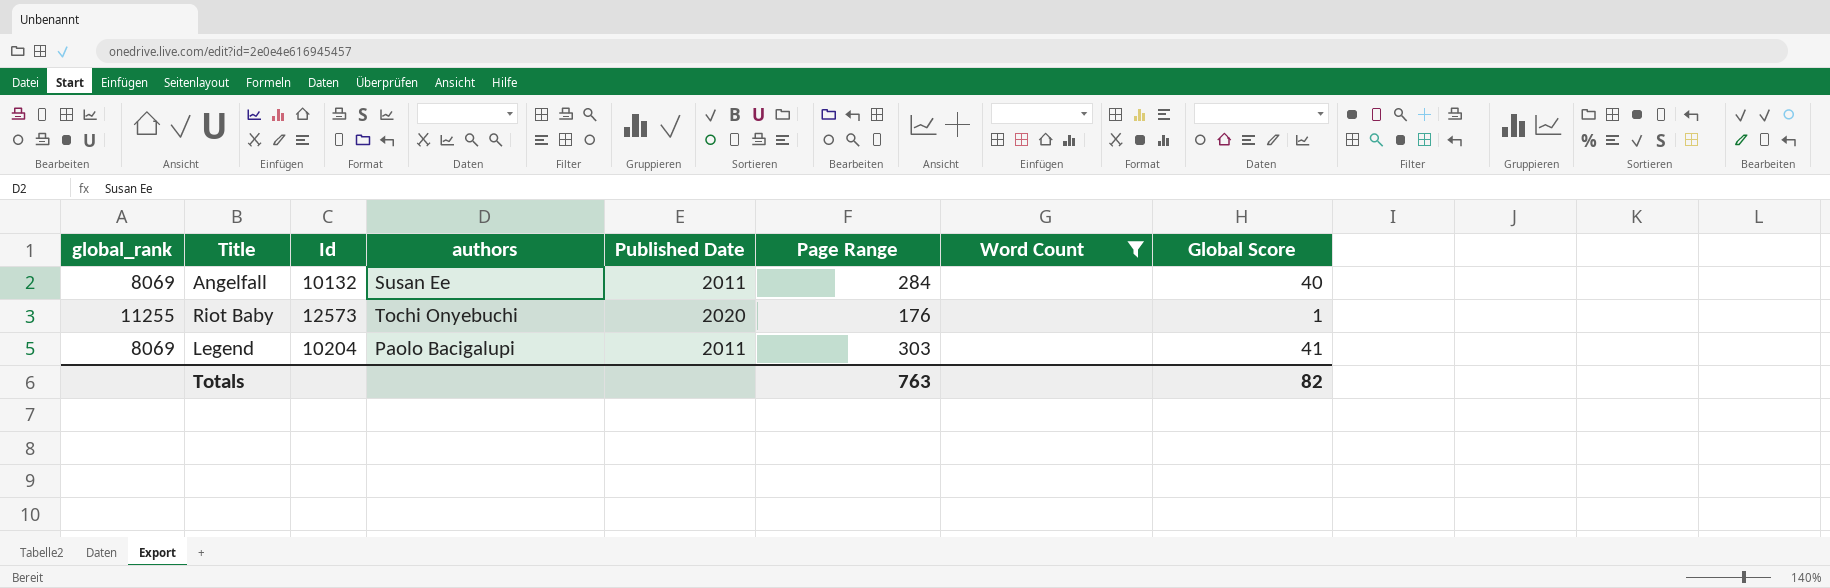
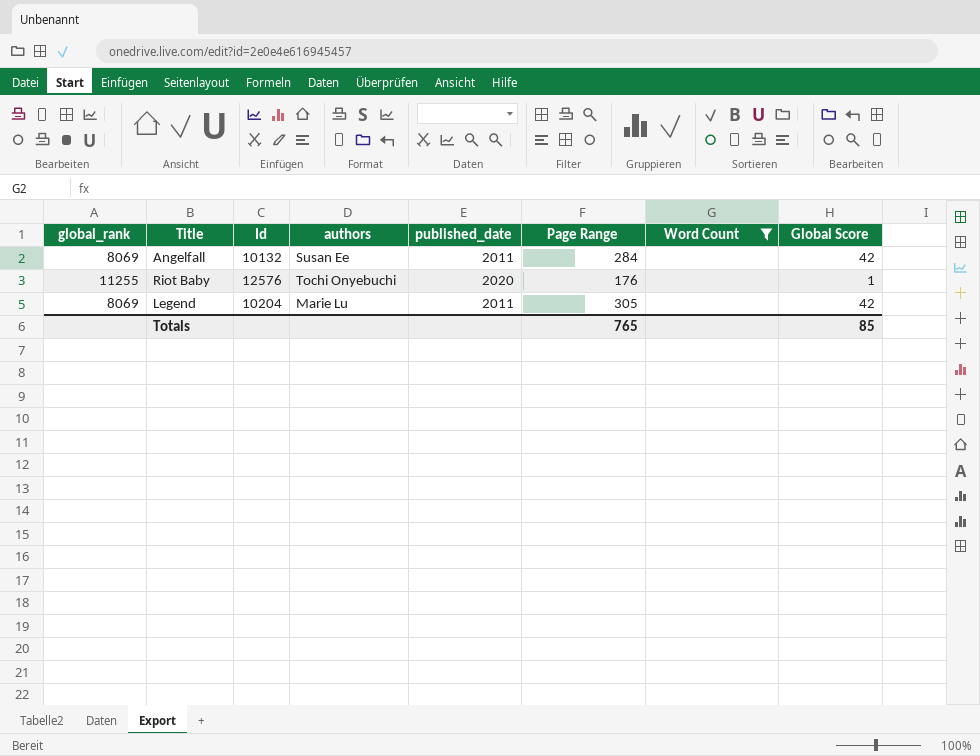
column name: Published Date -> published_date
Angelfall | Global Score: 40 -> 42
Riot Baby | Id: 12573 -> 12576
Legend | authors: Paolo Bacigalupi -> Marie Lu
Legend | Page Range: 303 -> 305
Legend | Global Score: 41 -> 42
Totals | Page Range: 763 -> 765
Totals | Global Score: 82 -> 85

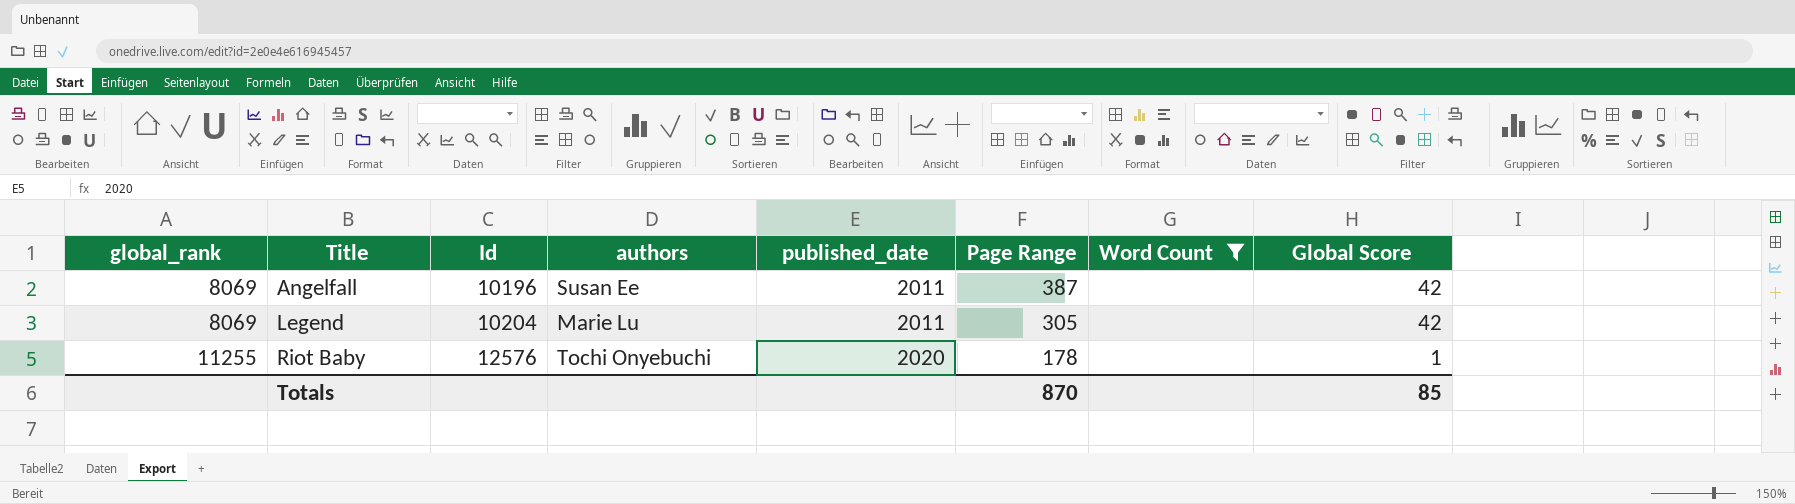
row order: none -> global_rank ascending
Angelfall | Id: 10132 -> 10196
Angelfall | Page Range: 284 -> 387
Riot Baby | Page Range: 176 -> 178
Totals | Page Range: 765 -> 870

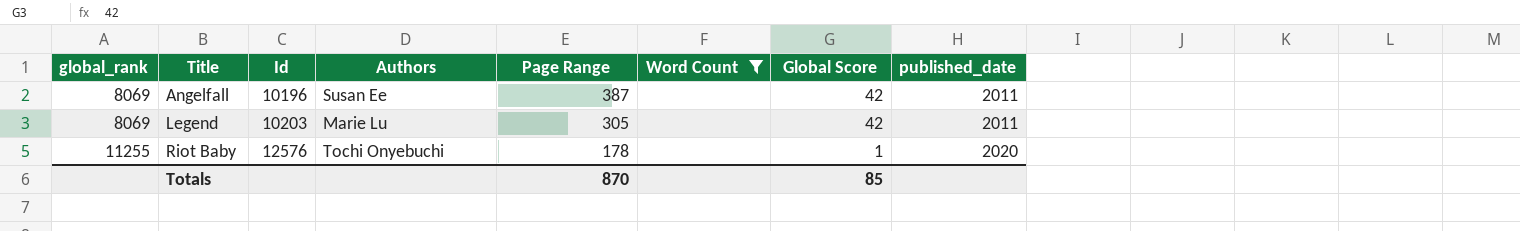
column name: authors -> Authors
column published_date | position: 5 -> 8
Legend | Id: 10204 -> 10203

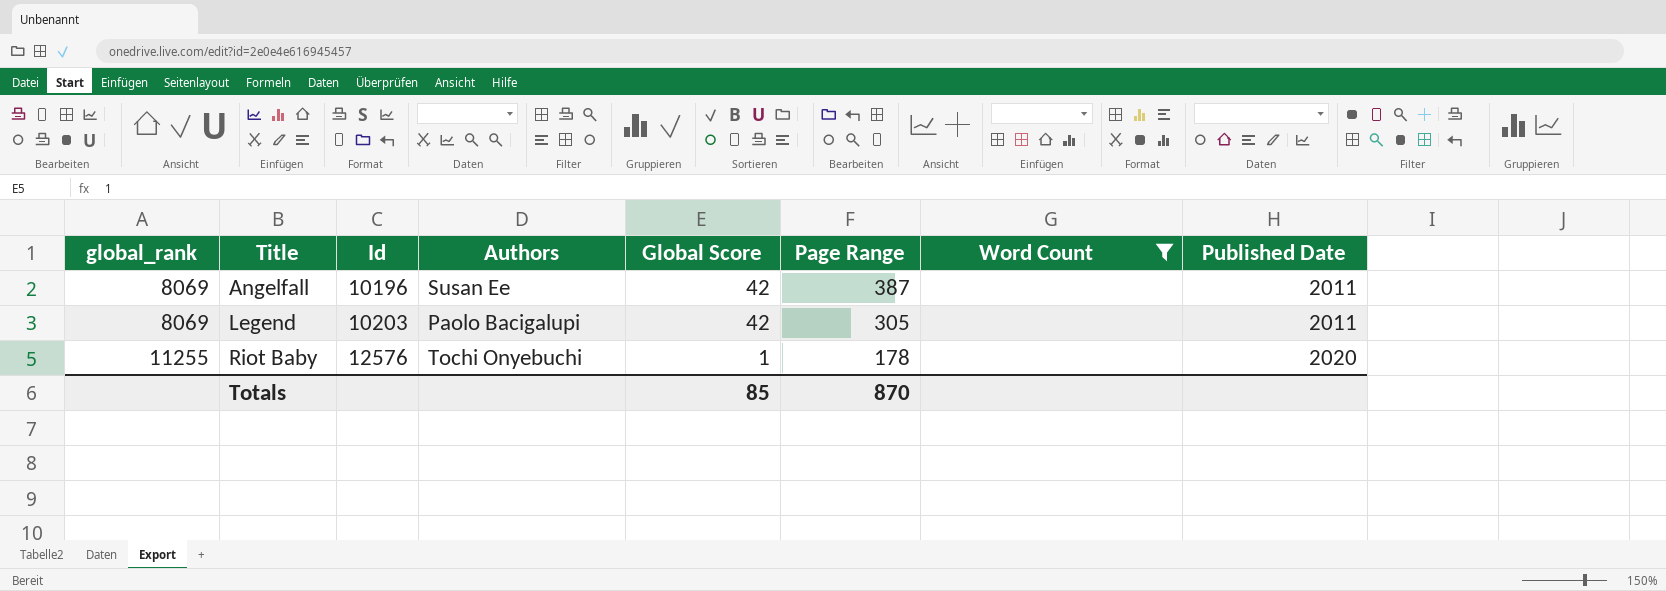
column Global Score | position: 7 -> 5
column name: published_date -> Published Date
Legend | Authors: Marie Lu -> Paolo Bacigalupi

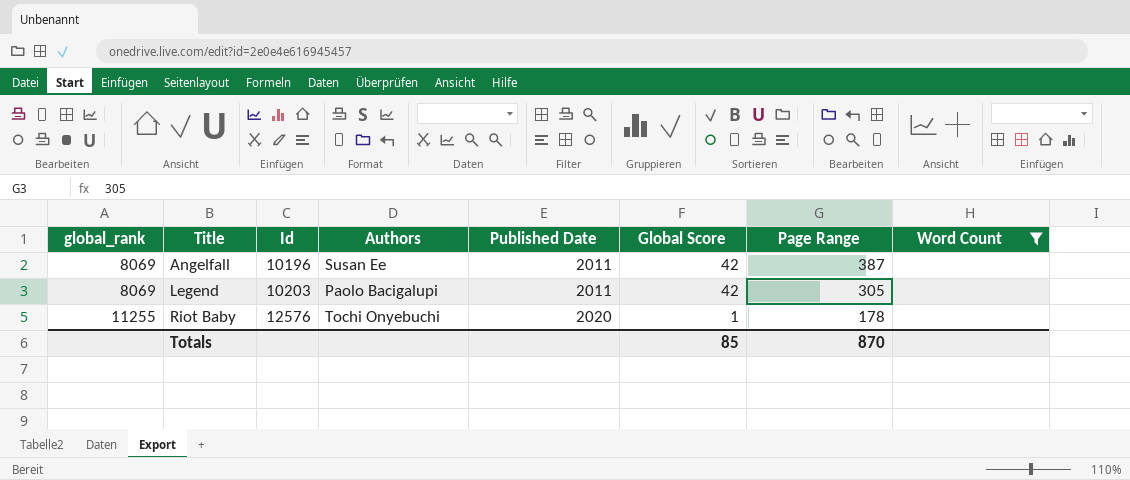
column Published Date | position: 8 -> 5

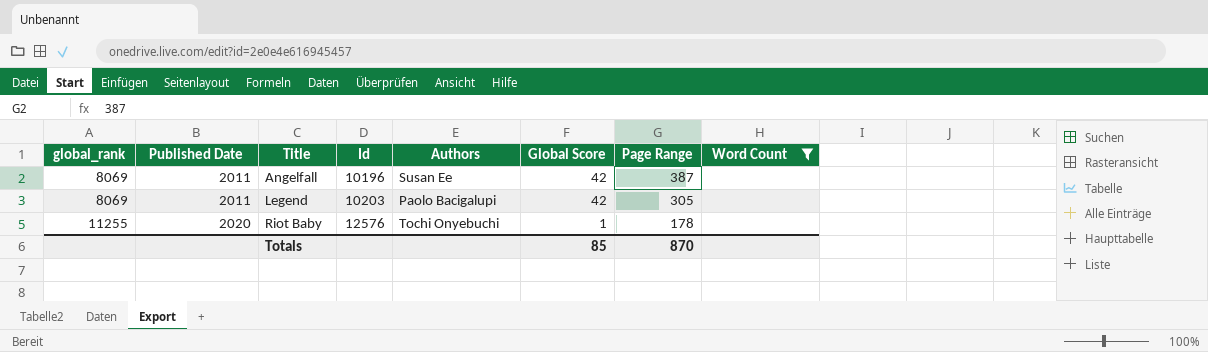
column Published Date | position: 5 -> 2

